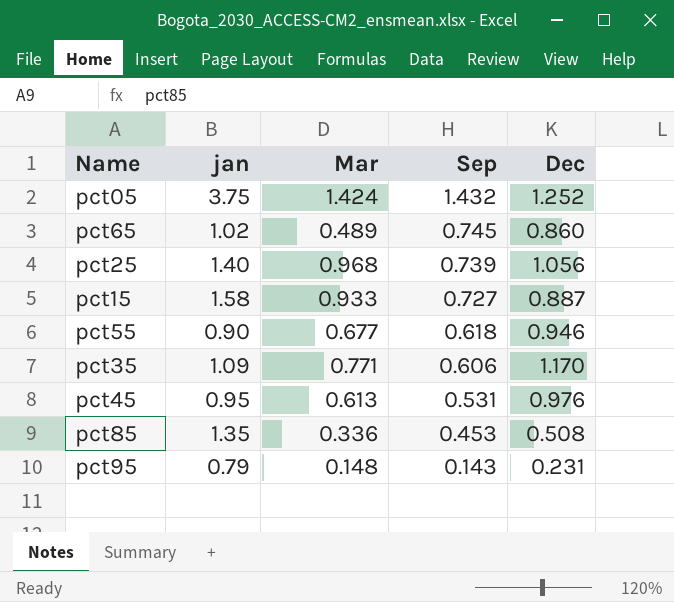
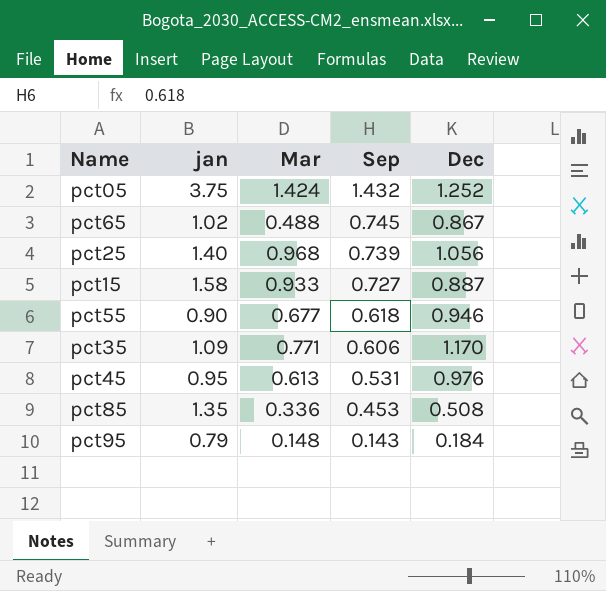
pct65 | Mar: 0.489 -> 0.488
pct65 | Dec: 0.860 -> 0.867
pct95 | Dec: 0.231 -> 0.184

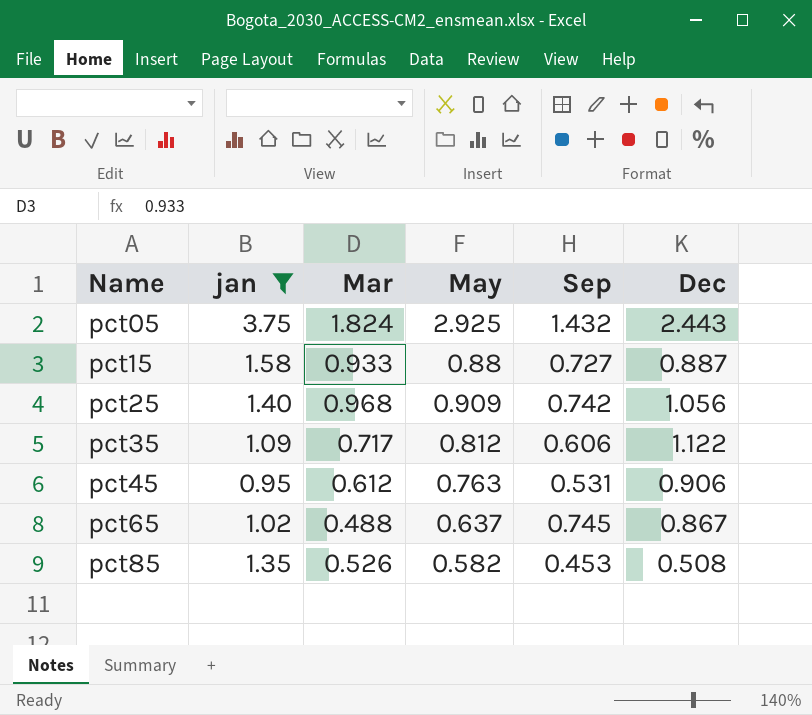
filter: none -> jan >= 0.95
row order: Sep descending -> Name ascending
column May | position: none -> 4
pct05 | Mar: 1.424 -> 1.824
pct05 | Dec: 1.252 -> 2.443
pct25 | Sep: 0.739 -> 0.742
pct35 | Mar: 0.771 -> 0.717
pct35 | Dec: 1.170 -> 1.122
pct45 | Mar: 0.613 -> 0.612
pct45 | Dec: 0.976 -> 0.906
pct85 | Mar: 0.336 -> 0.526

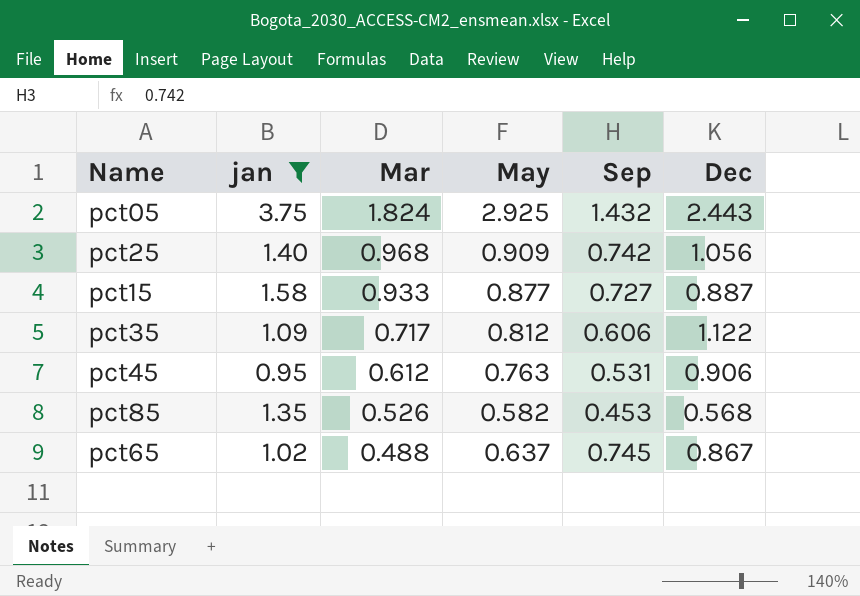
row order: Name ascending -> Mar descending
pct15 | May: 0.88 -> 0.877
pct85 | Dec: 0.508 -> 0.568

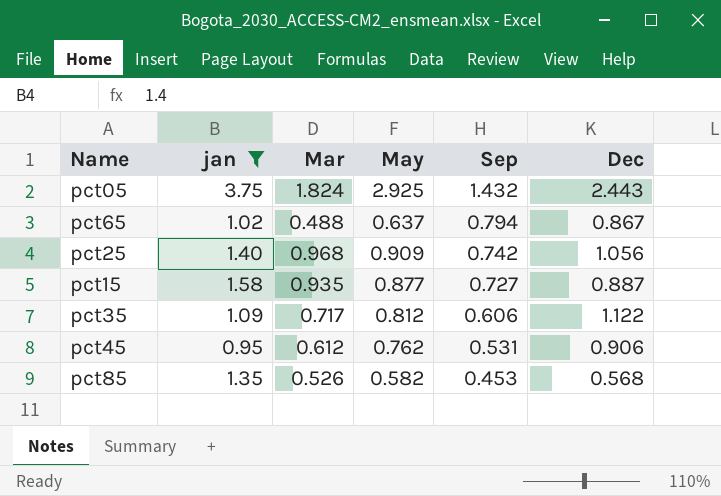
row order: Mar descending -> Sep descending
pct65 | Sep: 0.745 -> 0.794
pct15 | Mar: 0.933 -> 0.935
pct45 | May: 0.763 -> 0.762

